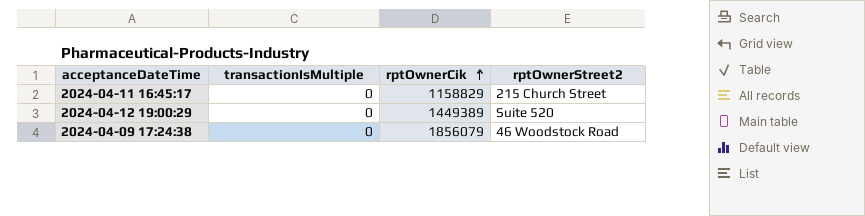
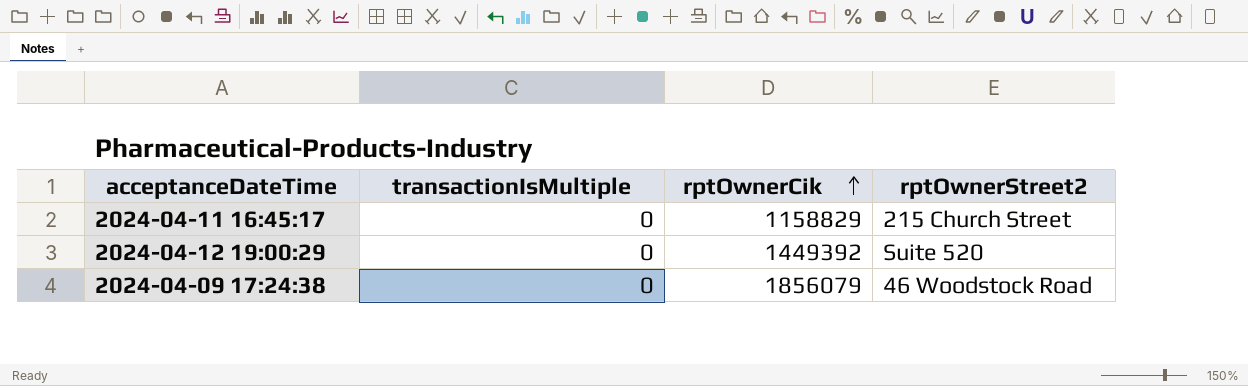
2024-04-12 19:00:29 | rptOwnerCik: 1449389 -> 1449392

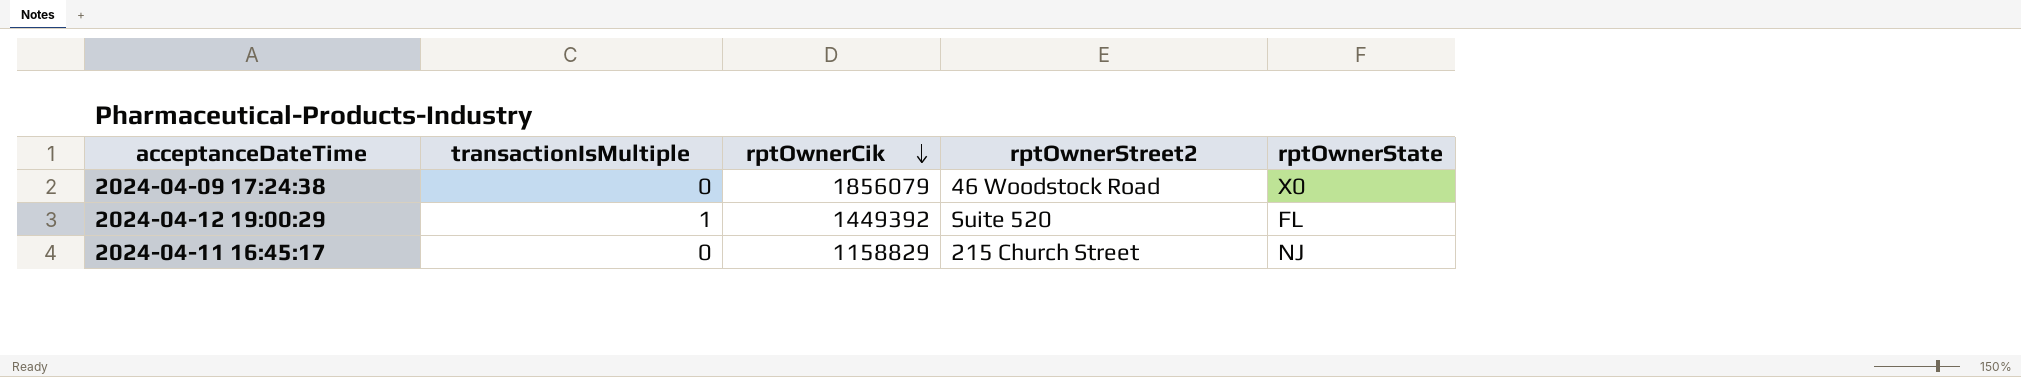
row order: rptOwnerCik ascending -> rptOwnerCik descending
column rptOwnerState | position: none -> 5
2024-04-12 19:00:29 | transactionIsMultiple: 0 -> 1

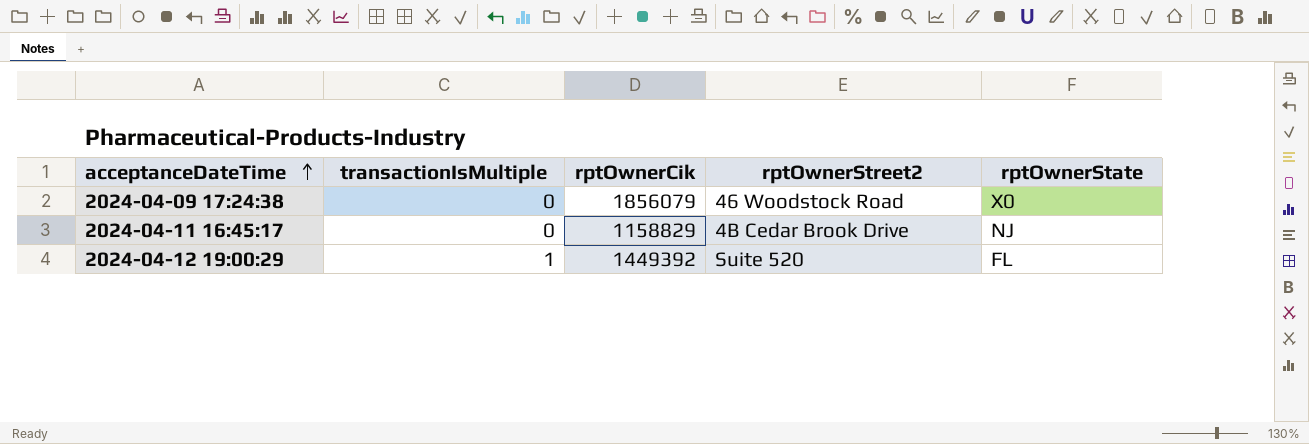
row order: rptOwnerCik descending -> acceptanceDateTime ascending
2024-04-11 16:45:17 | rptOwnerStreet2: 215 Church Street -> 4B Cedar Brook Drive

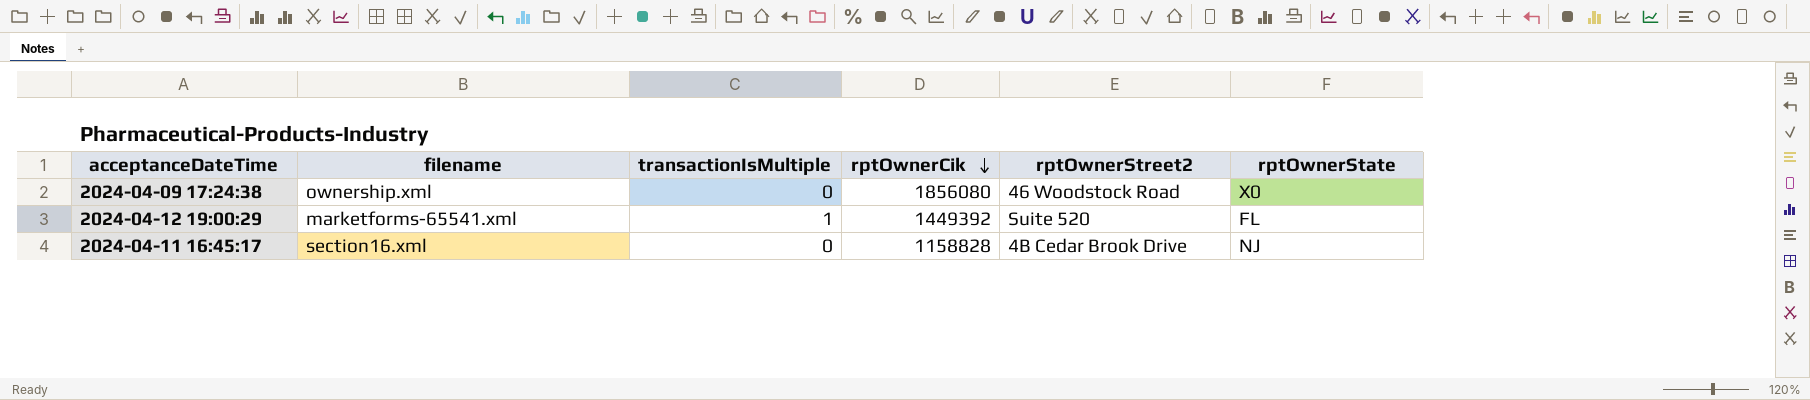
row order: acceptanceDateTime ascending -> rptOwnerCik descending
column filename | position: none -> 2
2024-04-09 17:24:38 | rptOwnerCik: 1856079 -> 1856080
2024-04-11 16:45:17 | rptOwnerCik: 1158829 -> 1158828

